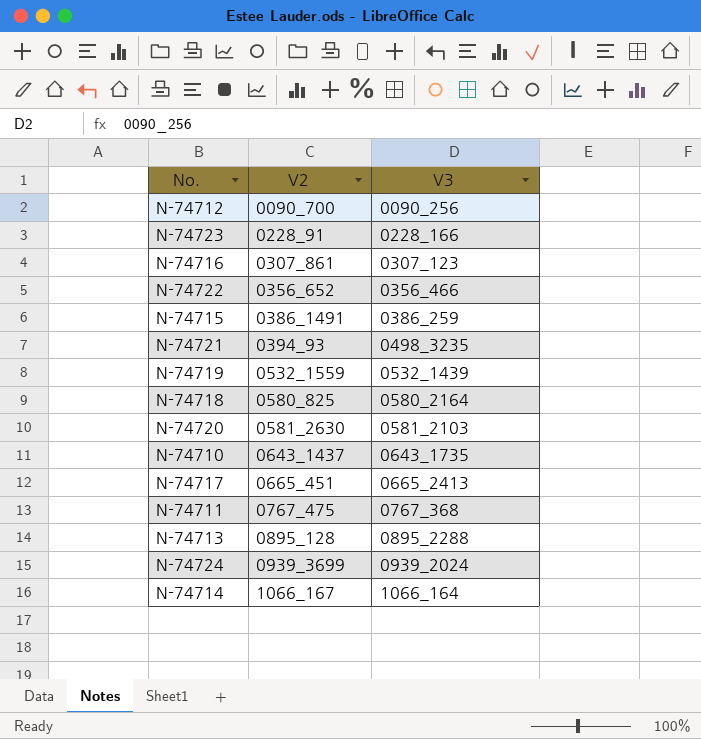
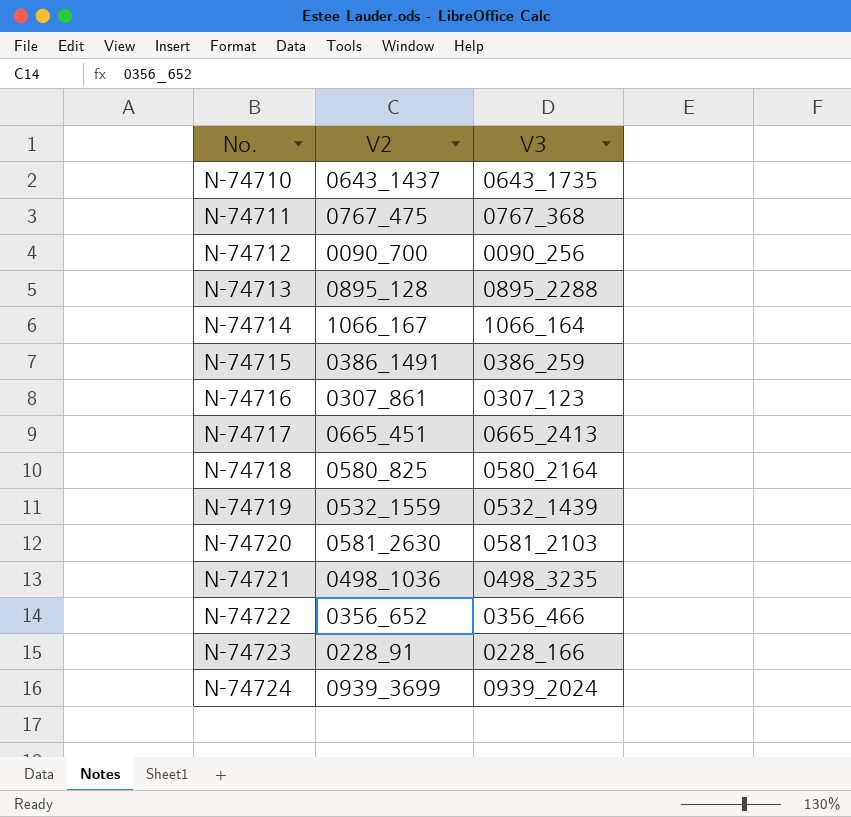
row order: V2 ascending -> No. ascending
N-74721 | V2: 0394_93 -> 0498_1036

